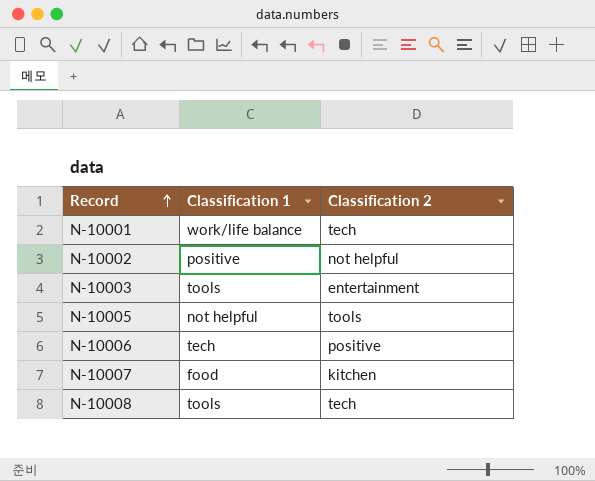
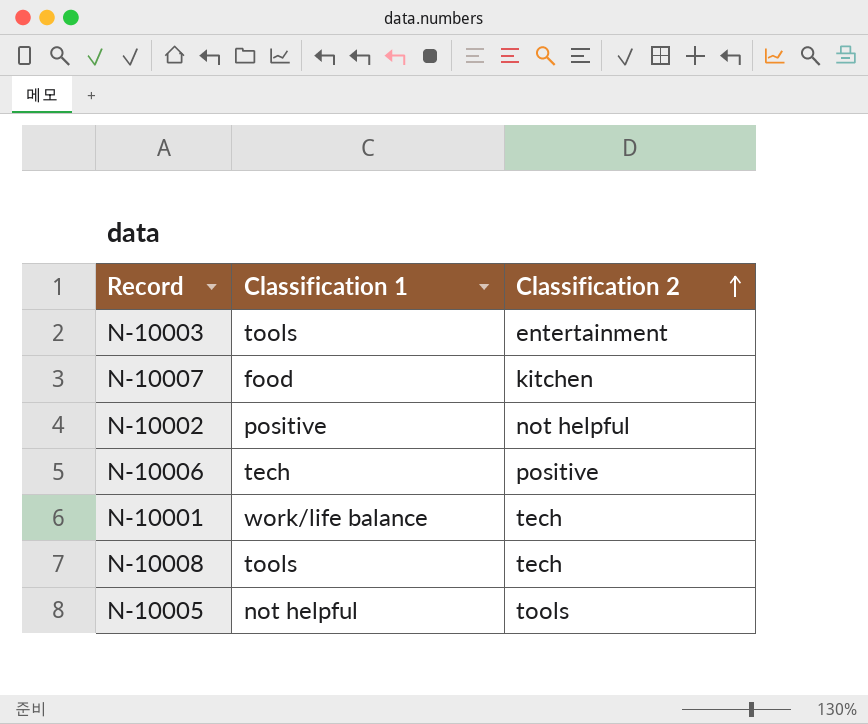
row order: Record ascending -> Classification 2 ascending

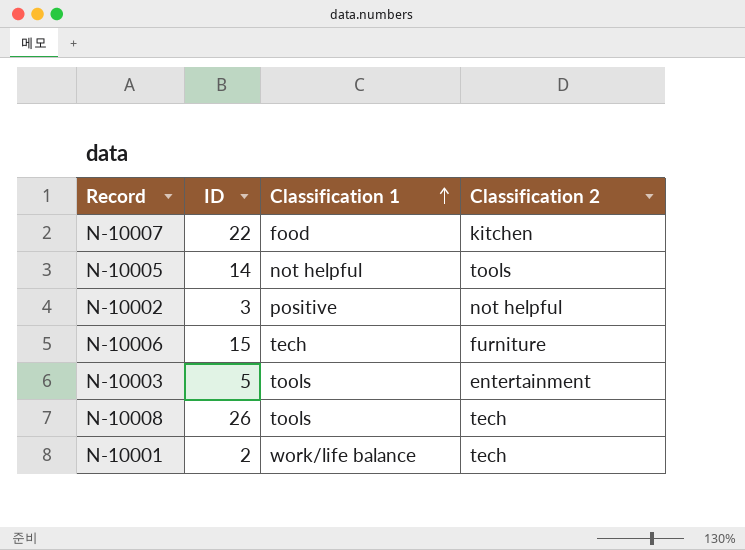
row order: Classification 2 ascending -> Classification 1 ascending
column ID | position: none -> 2
N-10006 | Classification 2: positive -> furniture

